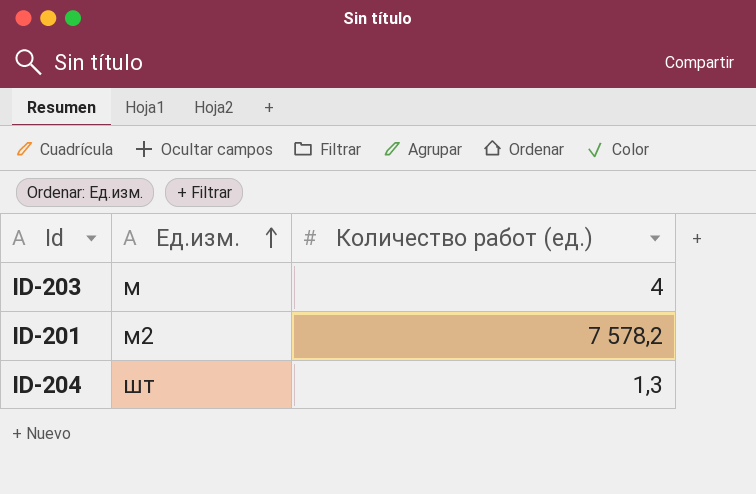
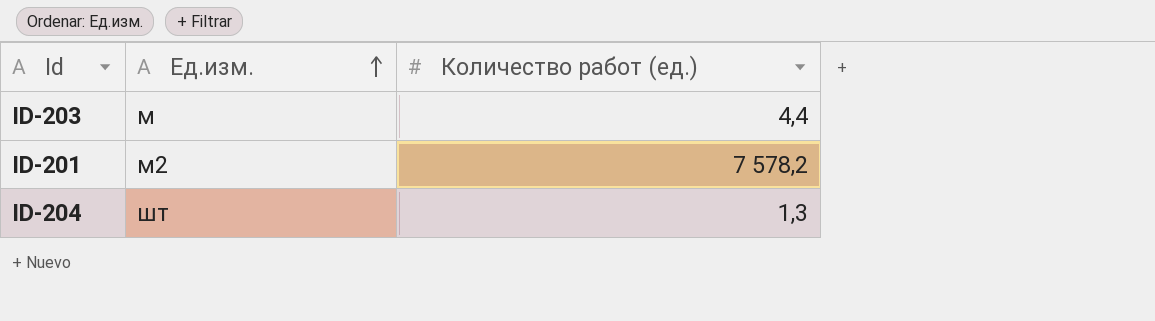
ID-203 | Количество работ (ед.): 4 -> 4,4

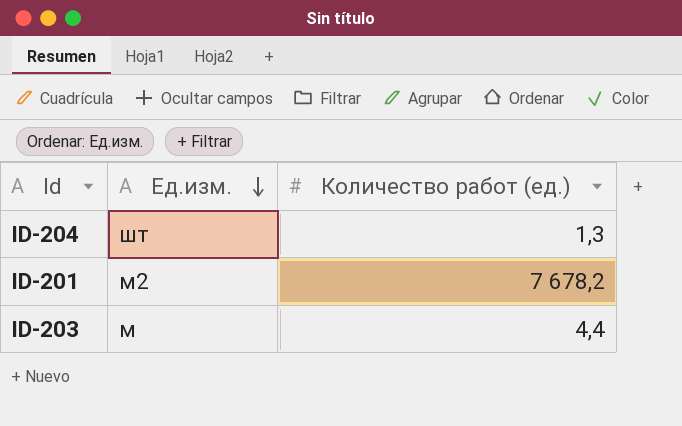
row order: Ед.изм. ascending -> Ед.изм. descending
ID-201 | Количество работ (ед.): 7 578,2 -> 7 678,2

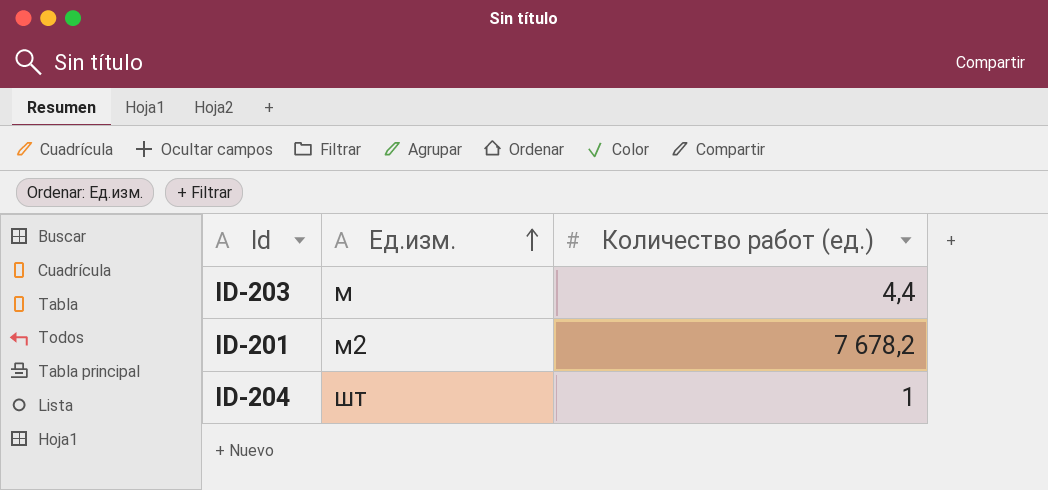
row order: Ед.изм. descending -> Ед.изм. ascending
ID-204 | Количество работ (ед.): 1,3 -> 1

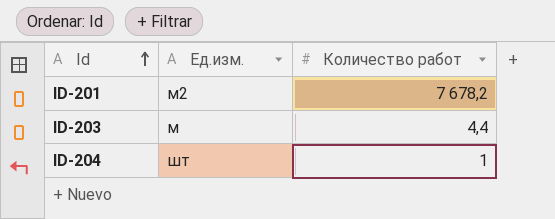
row order: Ед.изм. ascending -> Id ascending
column name: Количество работ (ед.) -> Количество работ

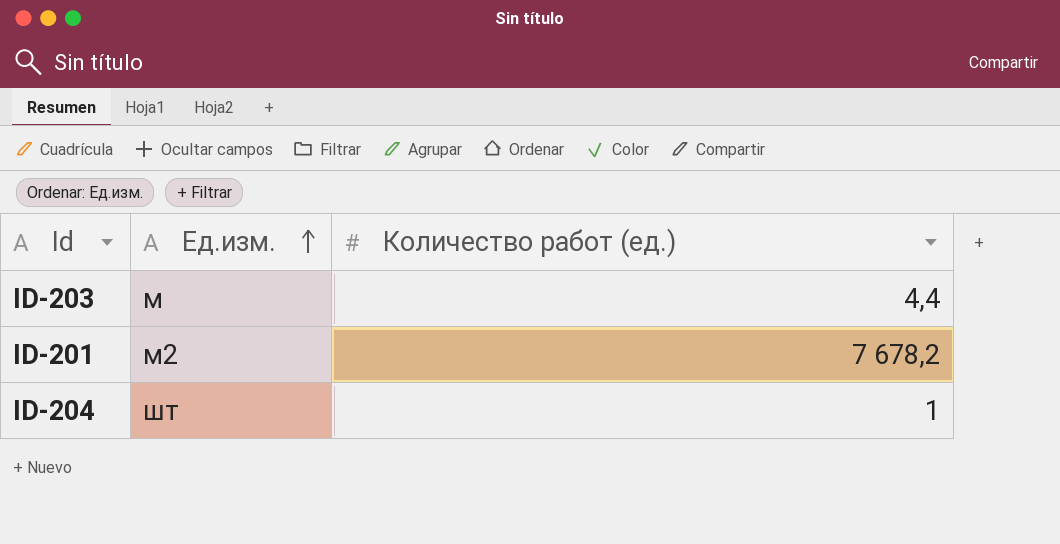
row order: Id ascending -> Ед.изм. ascending
column name: Количество работ -> Количество работ (ед.)

